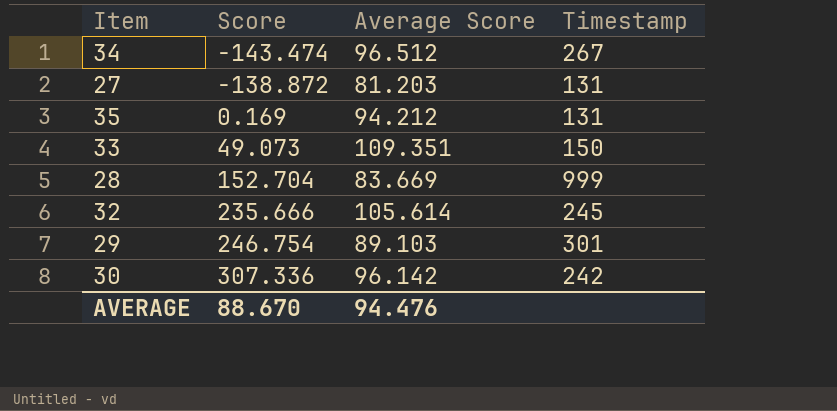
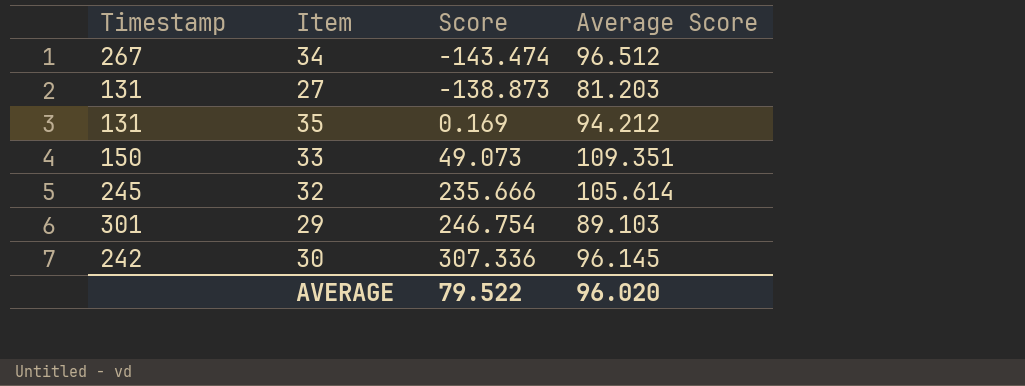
column Timestamp | position: 4 -> 1
row 28: 152.704 | 83.669 | 999 -> none
27 | Score: -138.872 -> -138.873
30 | Average Score: 96.142 -> 96.145
AVERAGE | Score: 88.670 -> 79.522
AVERAGE | Average Score: 94.476 -> 96.020

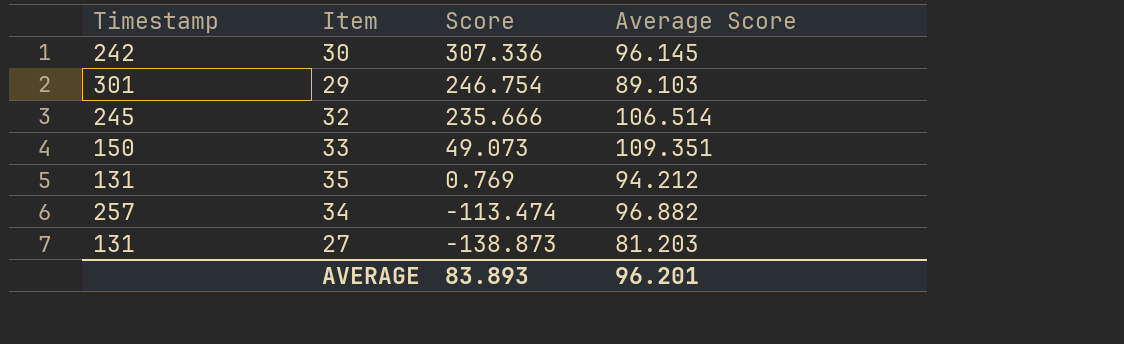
row order: Score ascending -> Score descending
32 | Average Score: 105.614 -> 106.514
35 | Score: 0.169 -> 0.769
34 | Timestamp: 267 -> 257
34 | Score: -143.474 -> -113.474
34 | Average Score: 96.512 -> 96.882
AVERAGE | Score: 79.522 -> 83.893
AVERAGE | Average Score: 96.020 -> 96.201

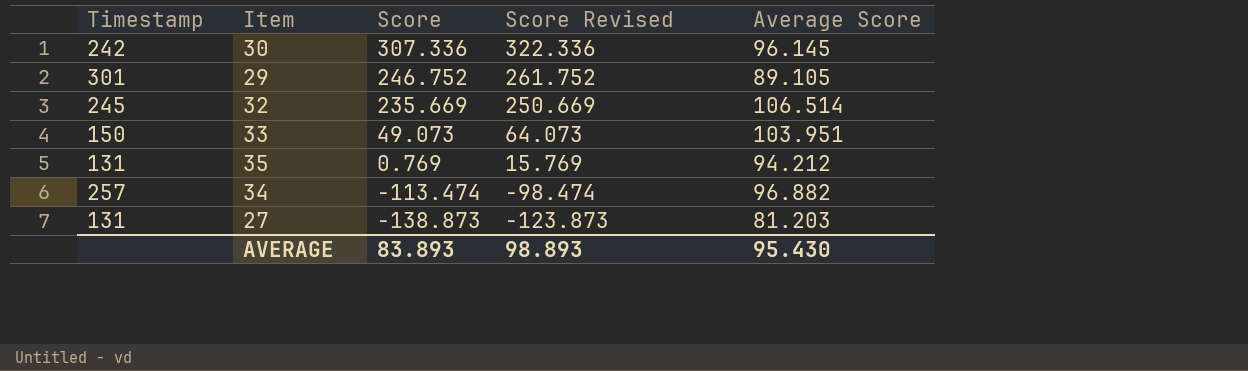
column Score Revised | formula: none -> [Score] + 15
29 | Score: 246.754 -> 246.752
29 | Average Score: 89.103 -> 89.105
32 | Score: 235.666 -> 235.669
33 | Average Score: 109.351 -> 103.951
AVERAGE | Average Score: 96.201 -> 95.430

